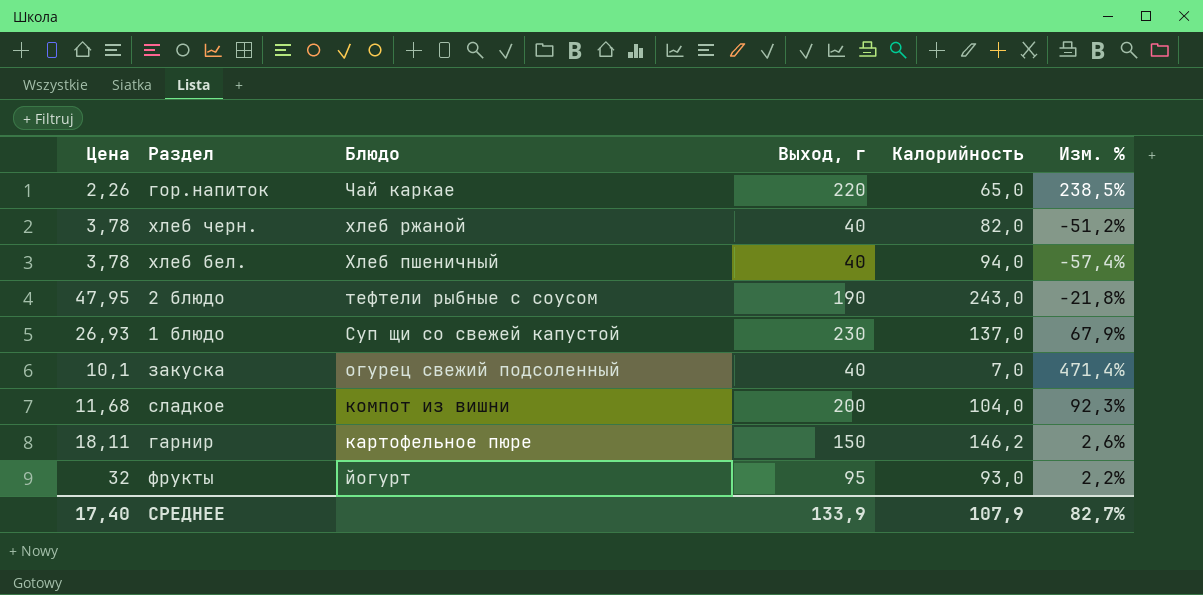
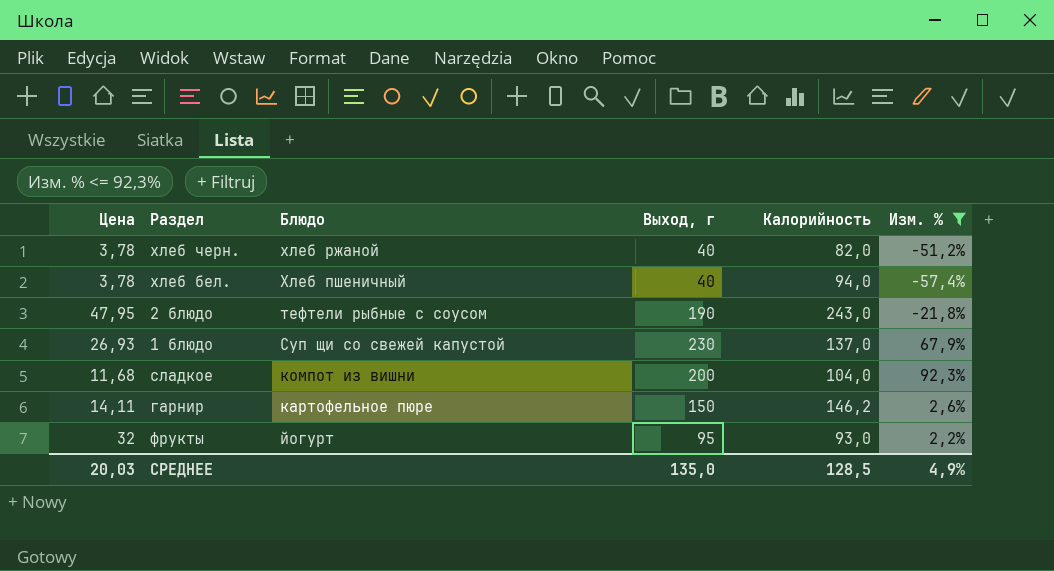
filter: none -> Изм. % <= 92,3%
гарнир | Цена: 18,11 -> 14,11
СРЕДНЕЕ | Цена: 17,40 -> 20,03
СРЕДНЕЕ | Выход, г: 133,9 -> 135,0
СРЕДНЕЕ | Калорийность: 107,9 -> 128,5
СРЕДНЕЕ | Изм. %: 82,7% -> 4,9%

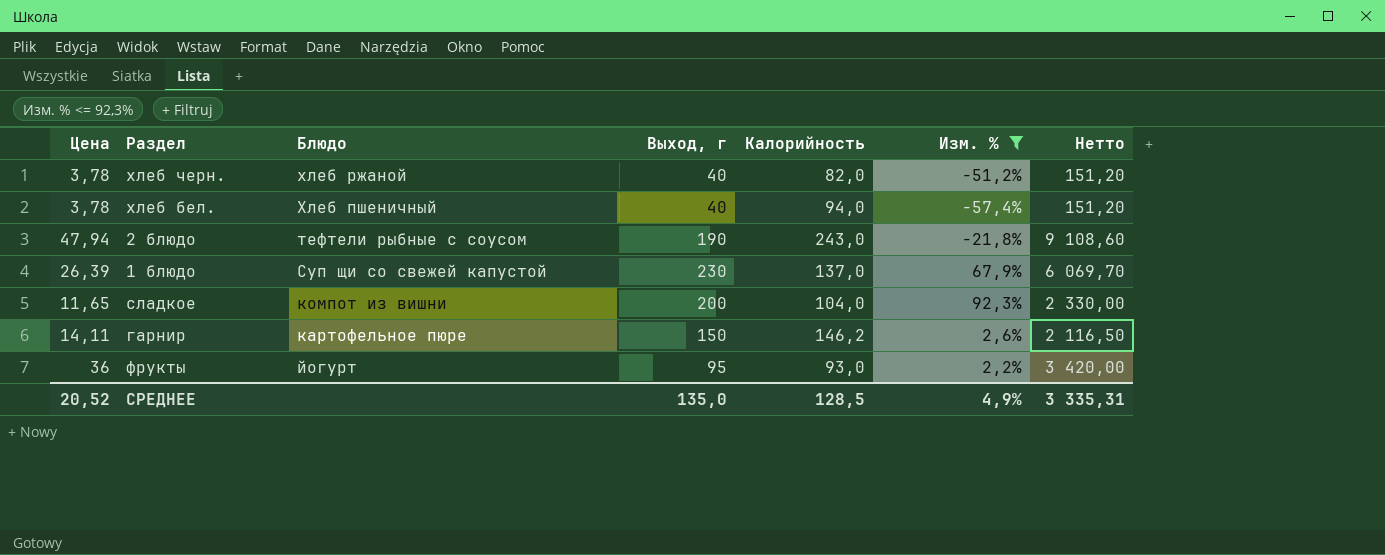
column Нетто | formula: none -> [Цена] * [Выход, г]
2 блюдо | Цена: 47,95 -> 47,94
1 блюдо | Цена: 26,93 -> 26,39
сладкое | Цена: 11,68 -> 11,65
фрукты | Цена: 32 -> 36
СРЕДНЕЕ | Цена: 20,03 -> 20,52

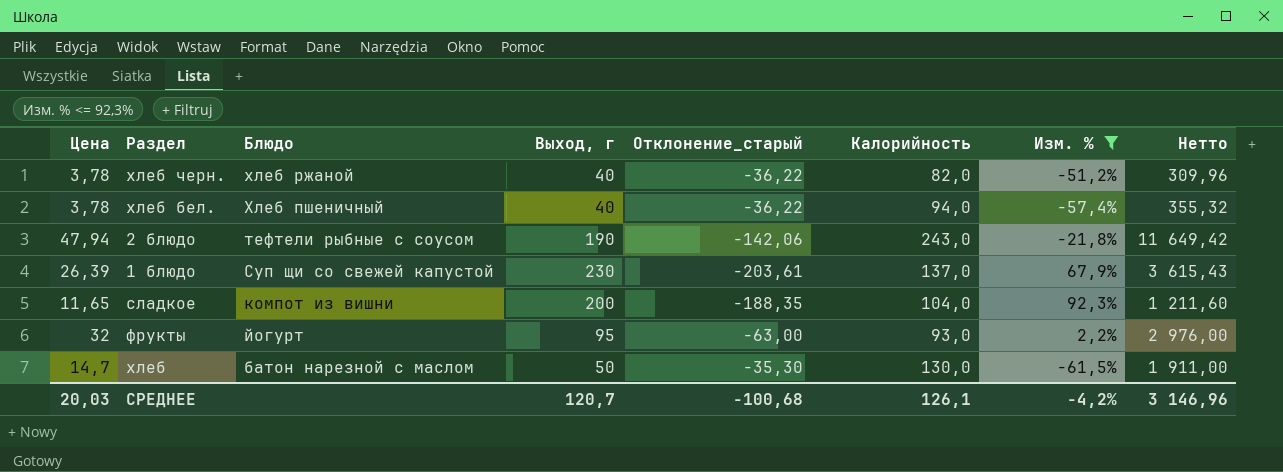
column Отклонение_старый | formula: none -> [Цена] - [Выход, г]
column Нетто | formula: [Цена] * [Выход, г] -> [Цена] * [Калорийность]
row гарнир: 14,11 | картофельное пюре | 150 | 146,2 | 2,6% | 2 116,50 -> none
фрукты | Цена: 36 -> 32
row хлеб: none -> 14,7 | батон нарезной с маслом | 50 | -35,30 | 130,0 | -61,5% | 1 911,00
СРЕДНЕЕ | Цена: 20,52 -> 20,03
СРЕДНЕЕ | Выход, г: 135,0 -> 120,7
СРЕДНЕЕ | Калорийность: 128,5 -> 126,1
СРЕДНЕЕ | Изм. %: 4,9% -> -4,2%
СРЕДНЕЕ | Нетто: 3 335,31 -> 3 146,96

